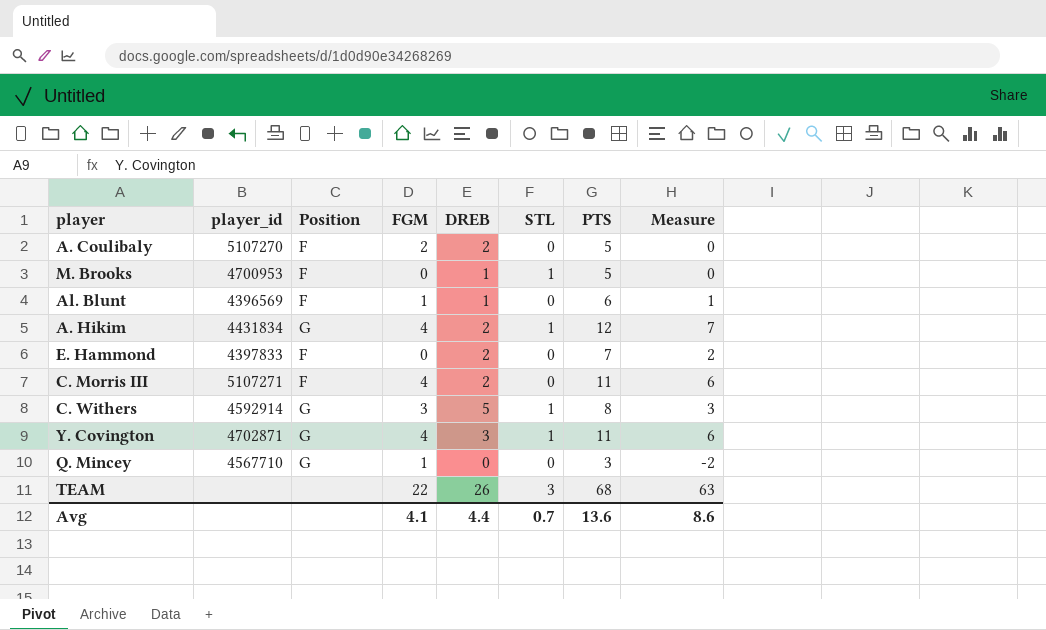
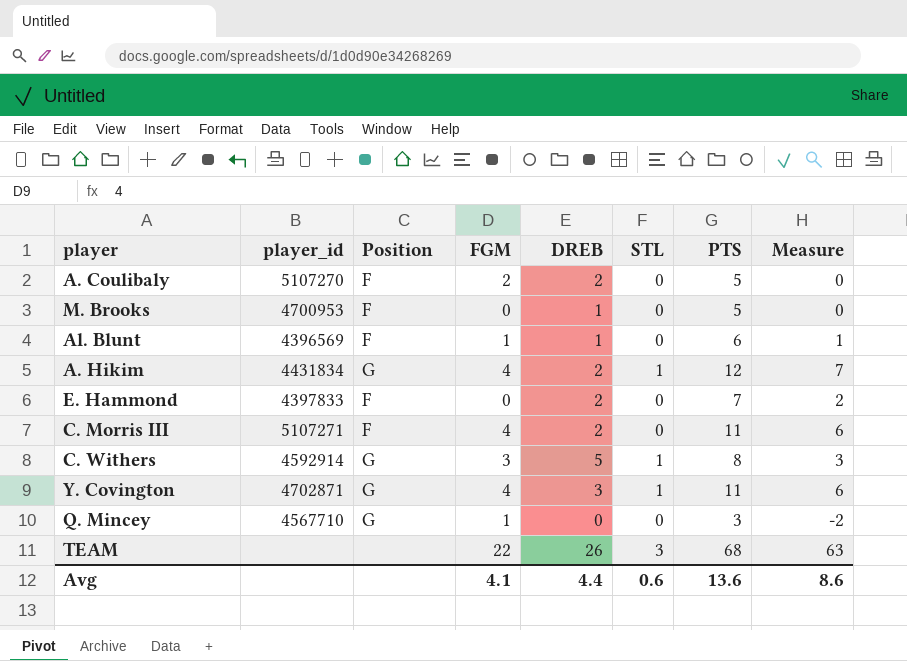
M. Brooks | STL: 1 -> 0
Avg | STL: 0.7 -> 0.6

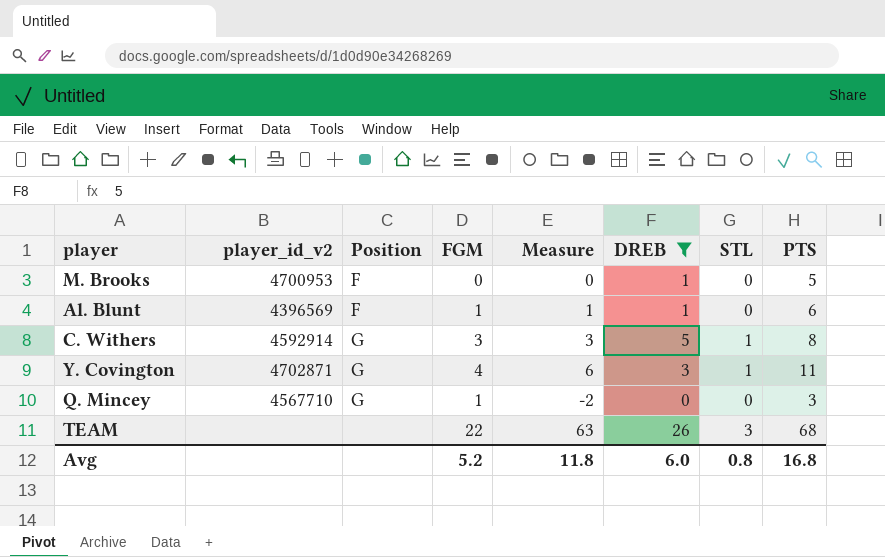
filter: none -> DREB != 2
column name: player_id -> player_id_v2
column Measure | position: 8 -> 5
Avg | FGM: 4.1 -> 5.2
Avg | Measure: 8.6 -> 11.8
Avg | DREB: 4.4 -> 6.0
Avg | STL: 0.6 -> 0.8
Avg | PTS: 13.6 -> 16.8

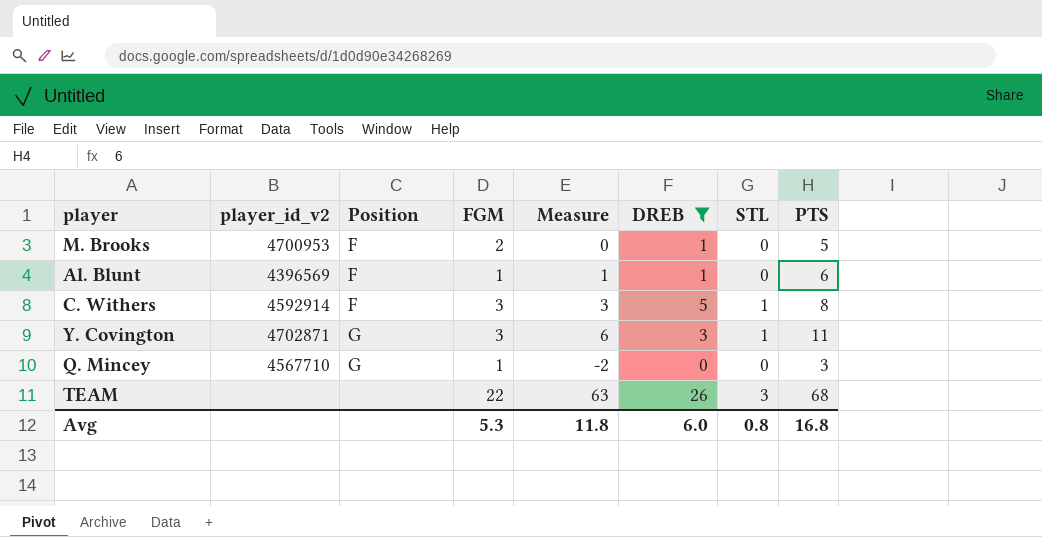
M. Brooks | FGM: 0 -> 2
C. Withers | Position: G -> F
Y. Covington | FGM: 4 -> 3
Avg | FGM: 5.2 -> 5.3

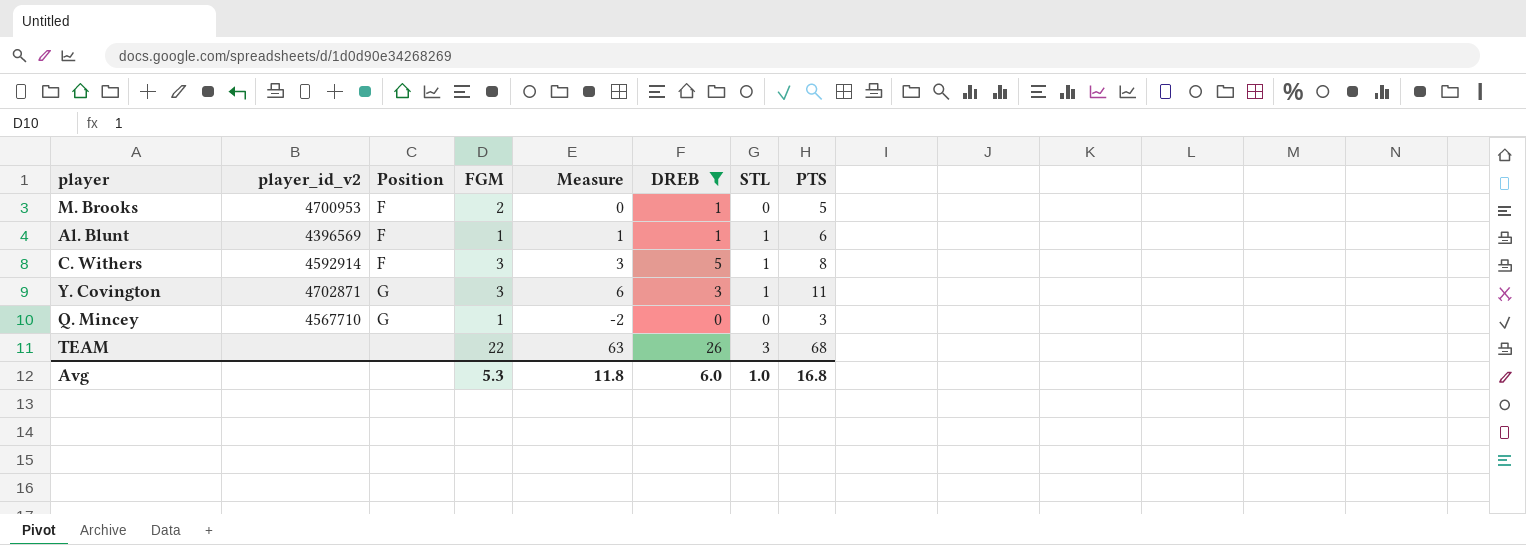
Al. Blunt | STL: 0 -> 1
Avg | STL: 0.8 -> 1.0

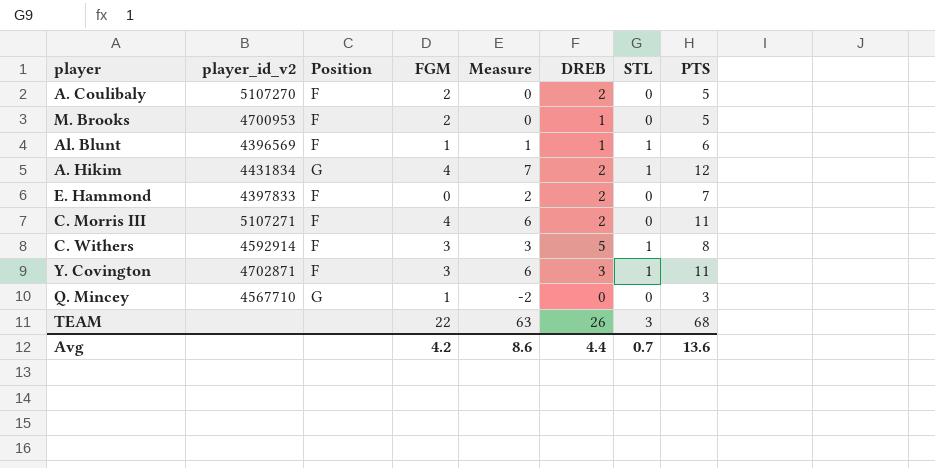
filter: DREB != 2 -> none
Y. Covington | Position: G -> F
Avg | FGM: 5.3 -> 4.2
Avg | Measure: 11.8 -> 8.6
Avg | DREB: 6.0 -> 4.4
Avg | STL: 1.0 -> 0.7
Avg | PTS: 16.8 -> 13.6

